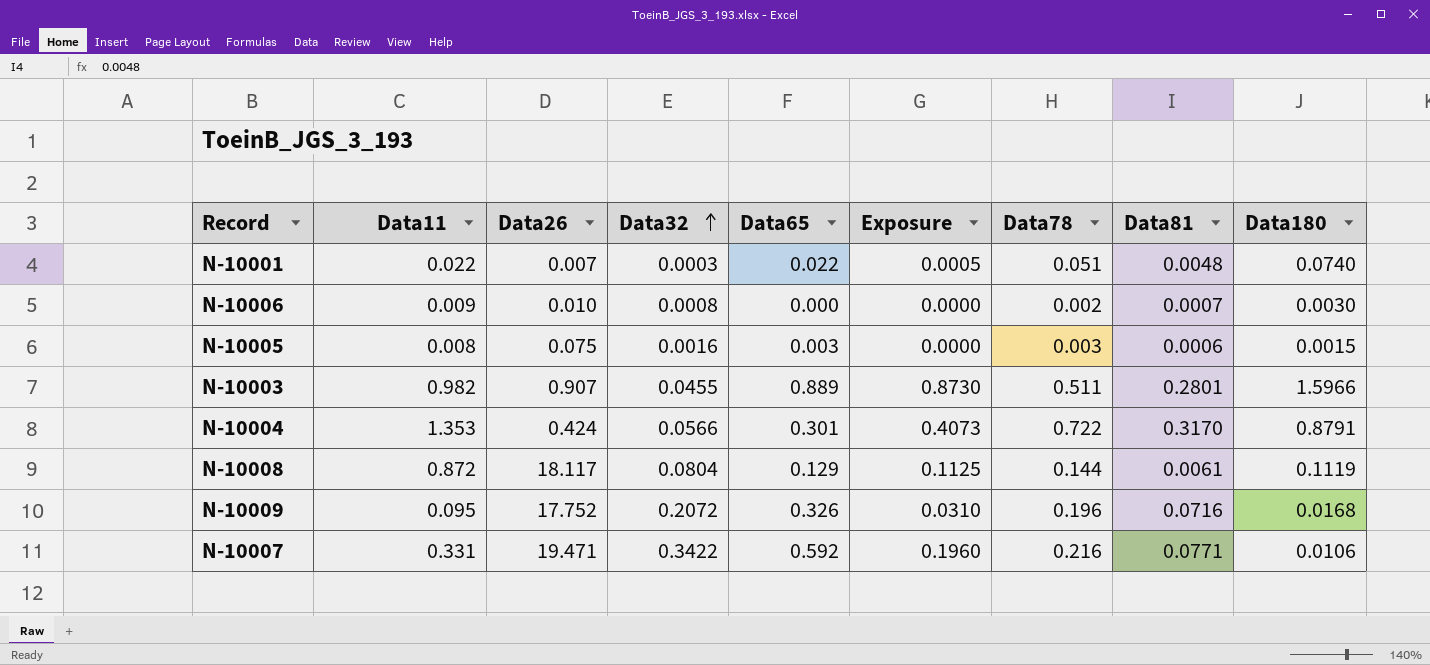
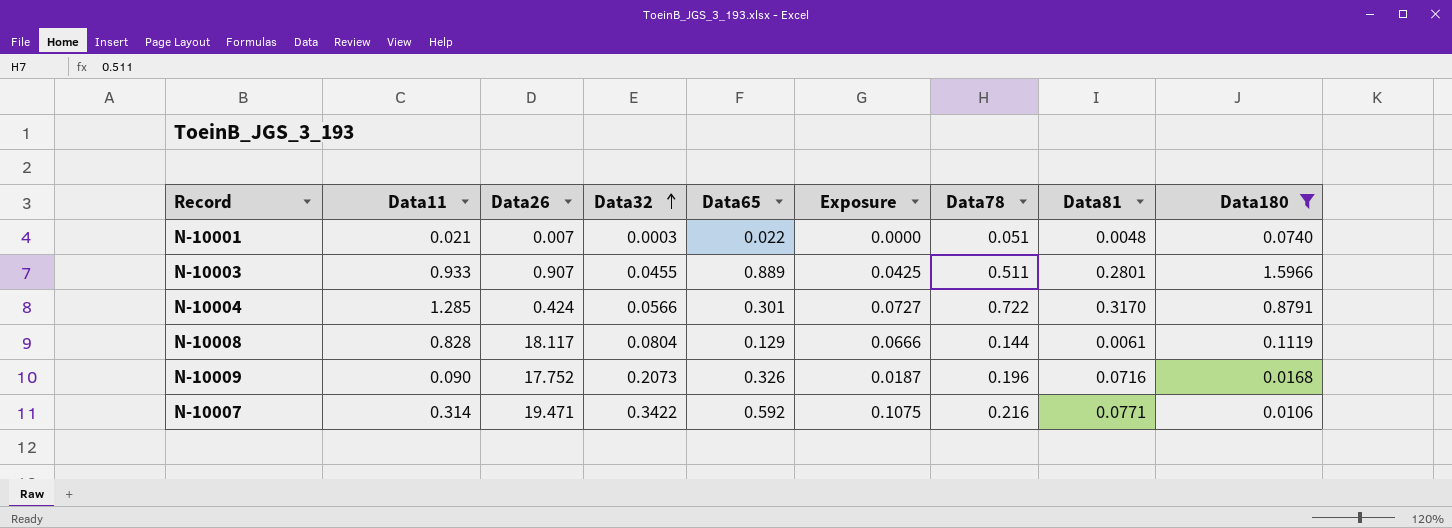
filter: none -> Data180 >= 0.0106
column Exposure | formula: [Data11] * [Data65] -> [Data11] * [Data32]
N-10001 | Data11: 0.022 -> 0.021
N-10003 | Data11: 0.982 -> 0.933
N-10004 | Data11: 1.353 -> 1.285
N-10008 | Data11: 0.872 -> 0.828
N-10009 | Data11: 0.095 -> 0.090
N-10009 | Data32: 0.2072 -> 0.2073
N-10007 | Data11: 0.331 -> 0.314

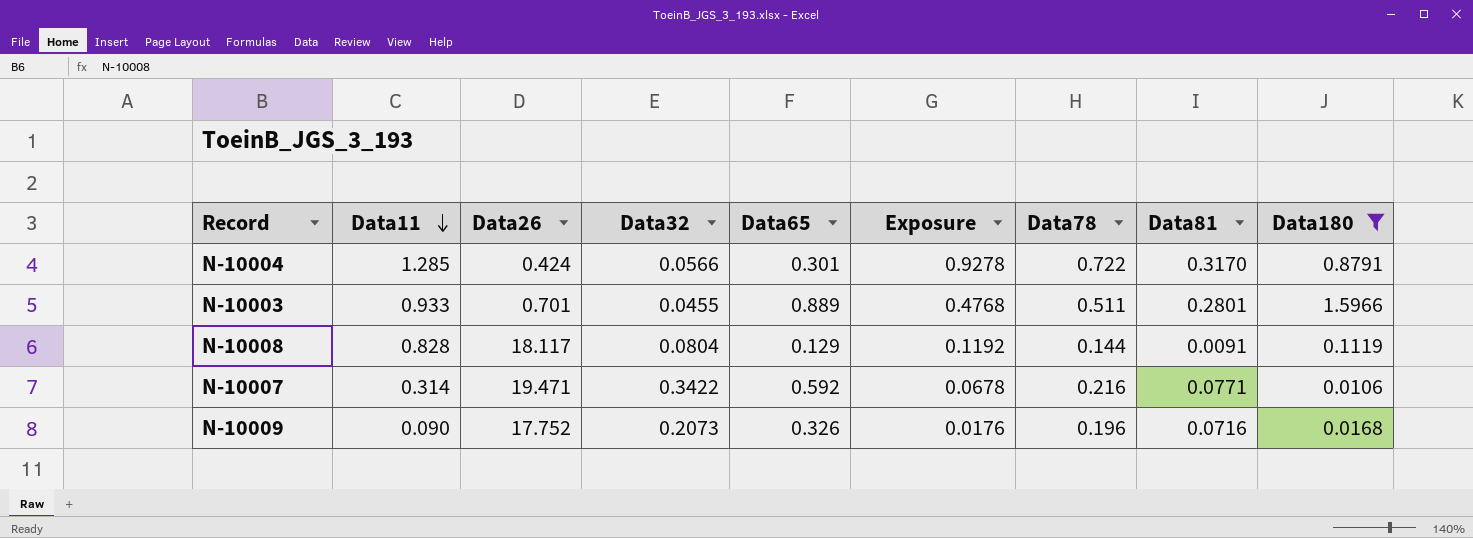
row order: Data32 ascending -> Data11 descending
column Exposure | formula: [Data11] * [Data32] -> [Data11] * [Data78]
row N-10001: 0.021 | 0.007 | 0.0003 | 0.022 | 0.0000 | 0.051 | 0.0048 | 0.0740 -> none
N-10003 | Data26: 0.907 -> 0.701
N-10008 | Data81: 0.0061 -> 0.0091

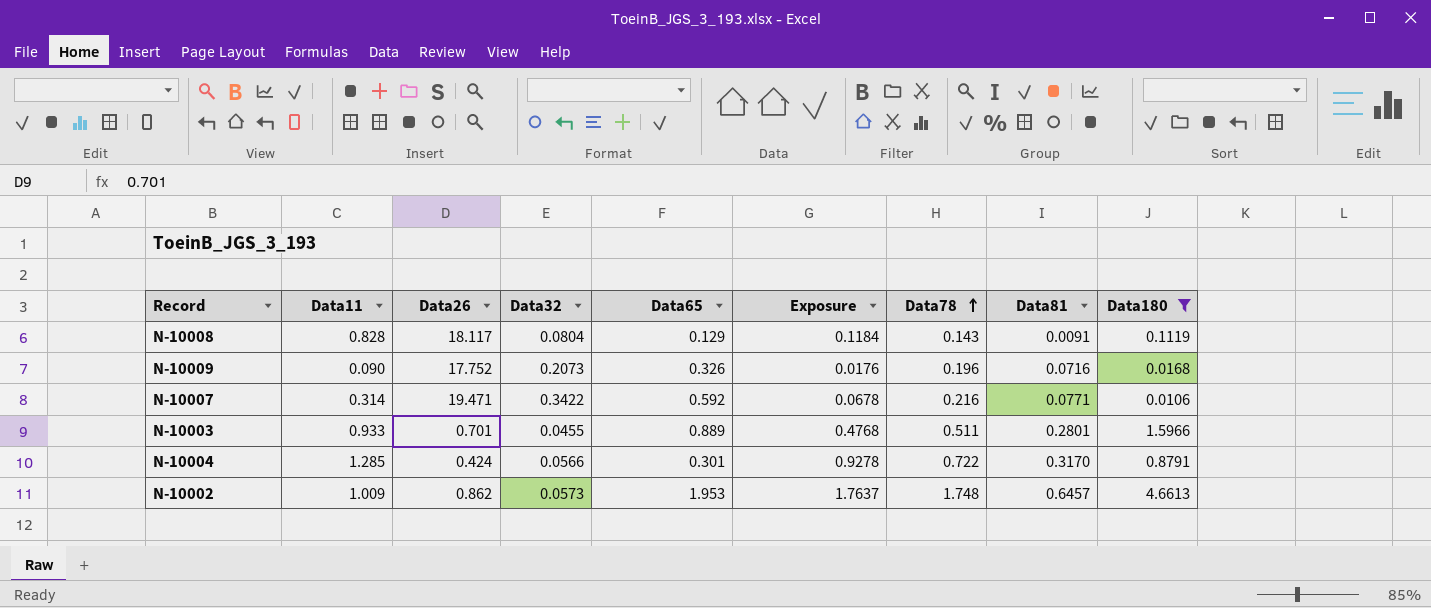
row order: Data11 descending -> Data78 ascending
N-10008 | Exposure: 0.1192 -> 0.1184
N-10008 | Data78: 0.144 -> 0.143
row N-10002: none -> 1.009 | 0.862 | 0.0573 | 1.953 | 1.7637 | 1.748 | 0.6457 | 4.6613

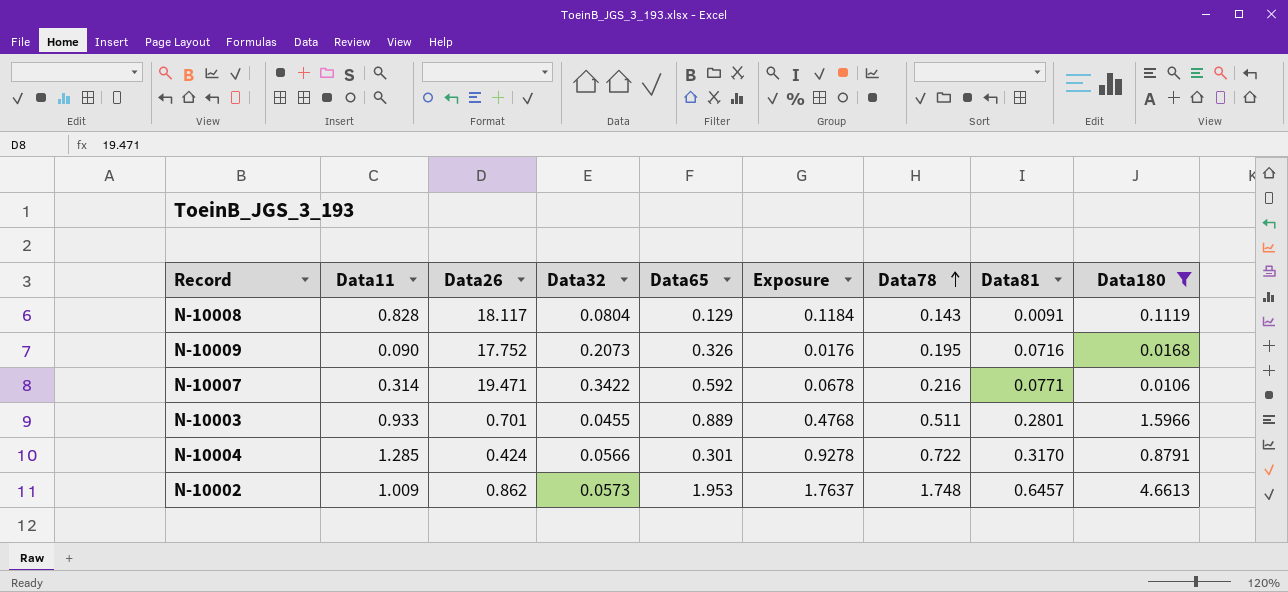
N-10009 | Data78: 0.196 -> 0.195

